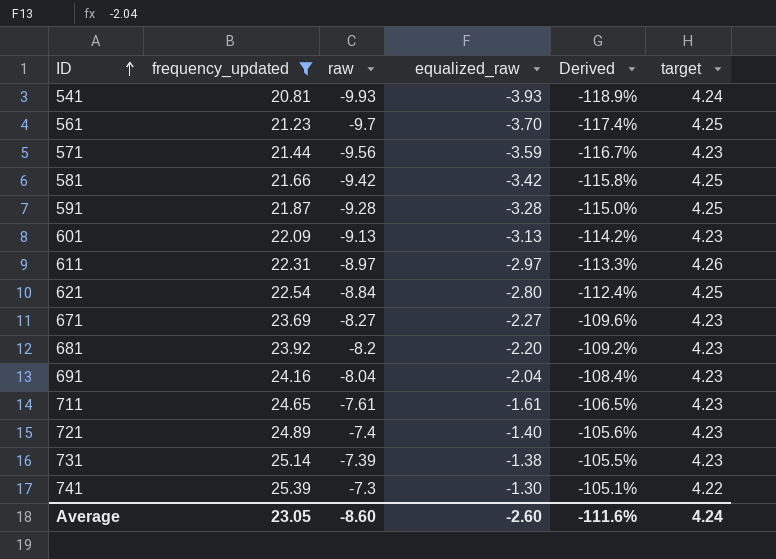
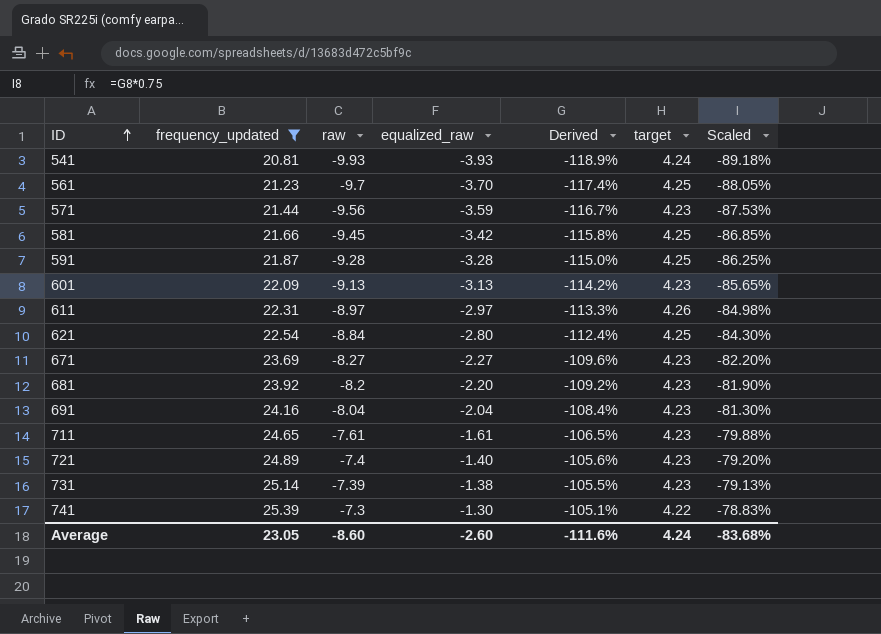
column Scaled | formula: none -> [Derived] * 0.75
581 | raw: -9.42 -> -9.45

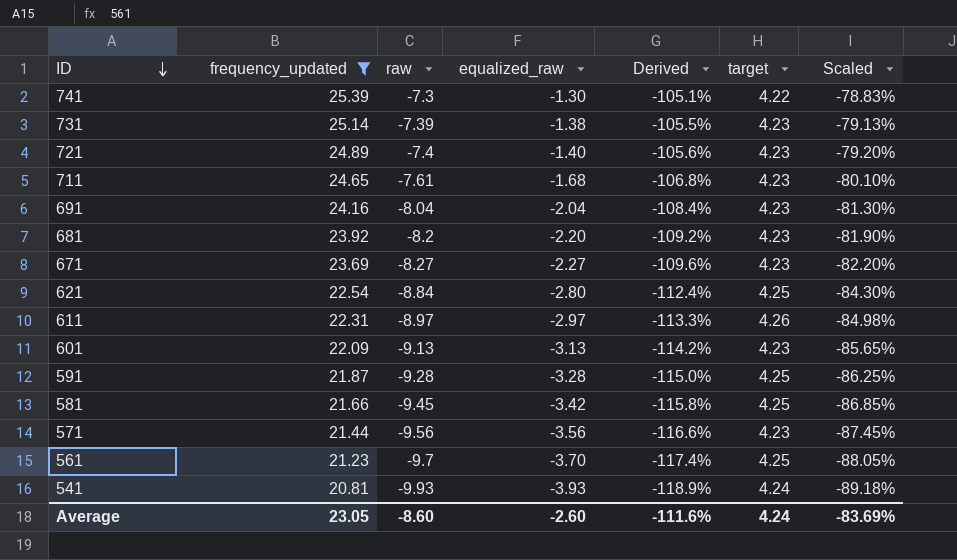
row order: ID ascending -> ID descending
711 | equalized_raw: -1.61 -> -1.68
711 | Derived: -106.5% -> -106.8%
711 | Scaled: -79.88% -> -80.10%
571 | equalized_raw: -3.59 -> -3.56
571 | Derived: -116.7% -> -116.6%
571 | Scaled: -87.53% -> -87.45%
Average | Scaled: -83.68% -> -83.69%

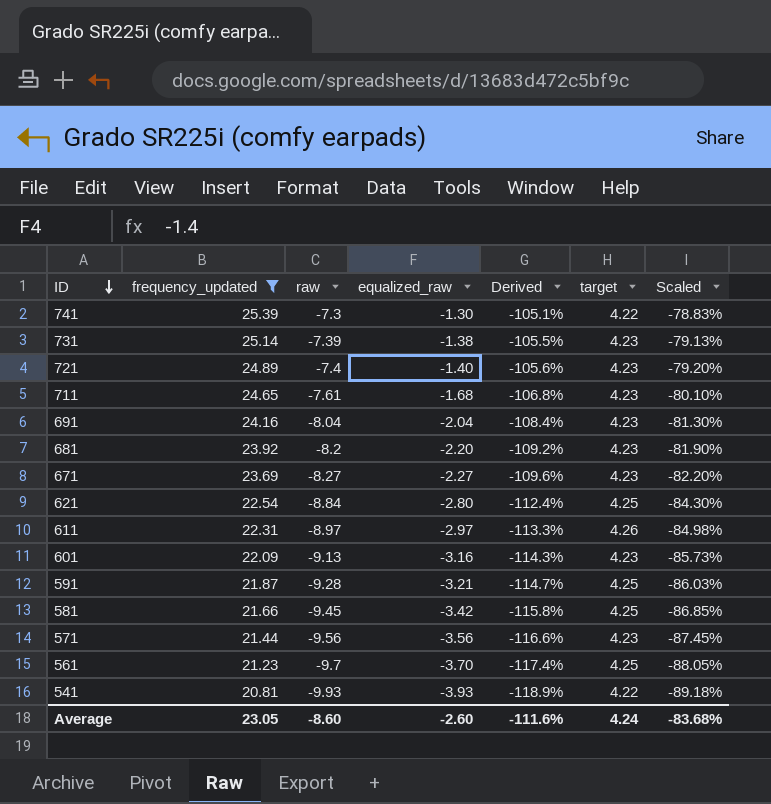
601 | equalized_raw: -3.13 -> -3.16
601 | Derived: -114.2% -> -114.3%
601 | Scaled: -85.65% -> -85.73%
591 | equalized_raw: -3.28 -> -3.21
591 | Derived: -115.0% -> -114.7%
591 | Scaled: -86.25% -> -86.03%
541 | target: 4.24 -> 4.22
Average | Scaled: -83.69% -> -83.68%

